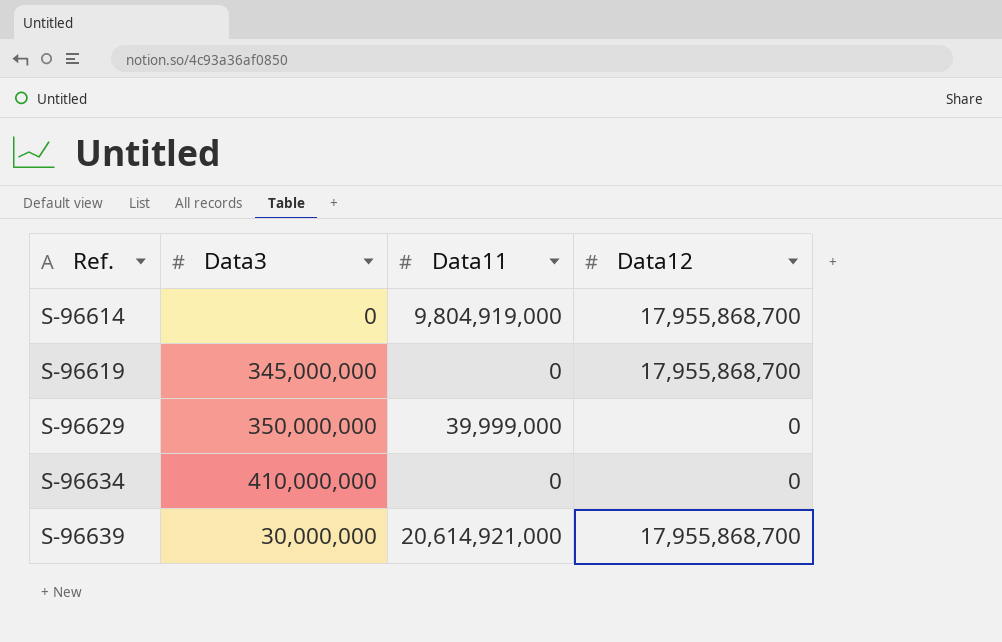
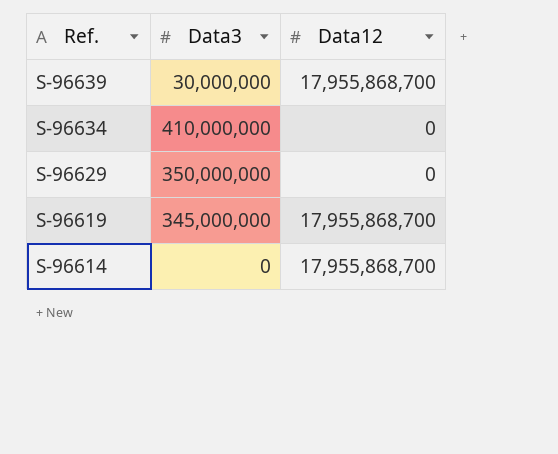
row order: Ref. ascending -> Ref. descending
column Data11 | position: 3 -> none

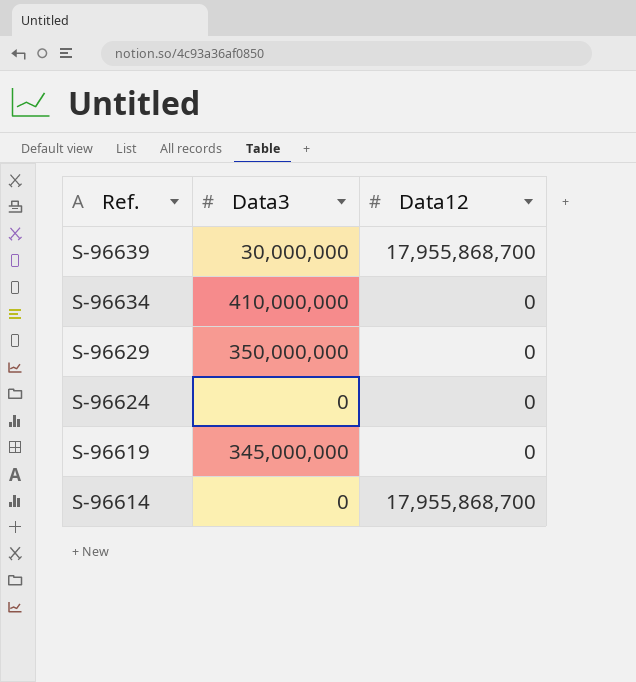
row S-96624: none -> 0 | 0
S-96619 | Data12: 17,955,868,700 -> 0

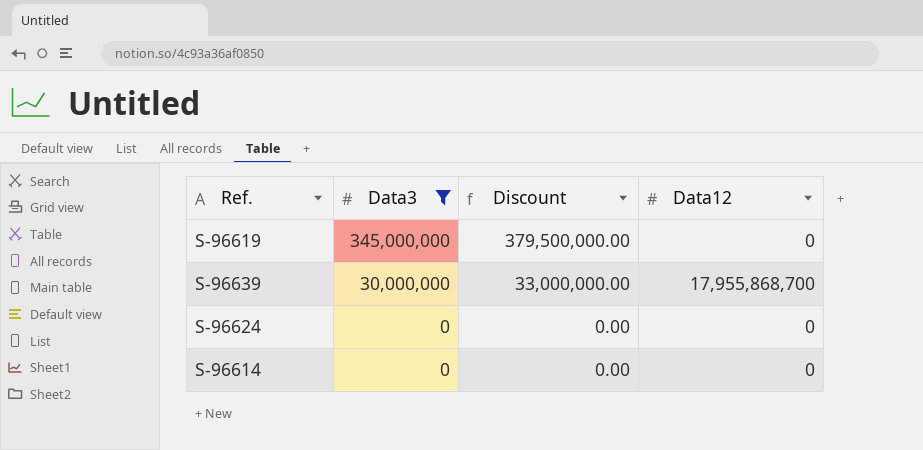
filter: none -> Data3 <= 345,000,000
row order: Ref. descending -> Data3 descending
column Discount | formula: none -> [Data3] * 1.1
S-96614 | Data12: 17,955,868,700 -> 0

